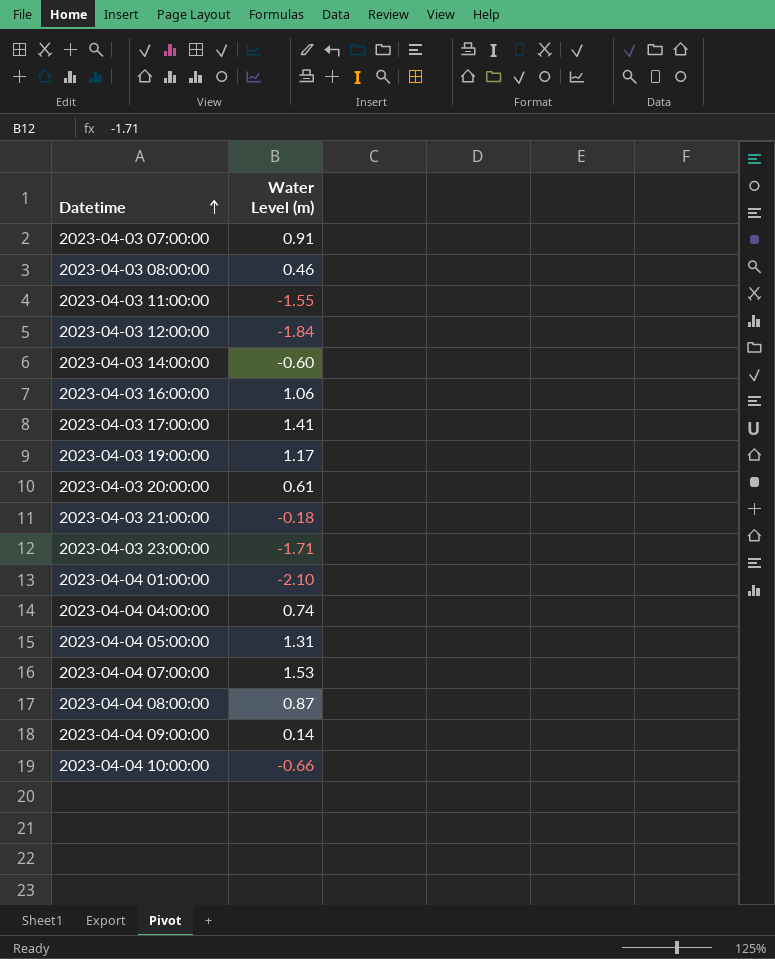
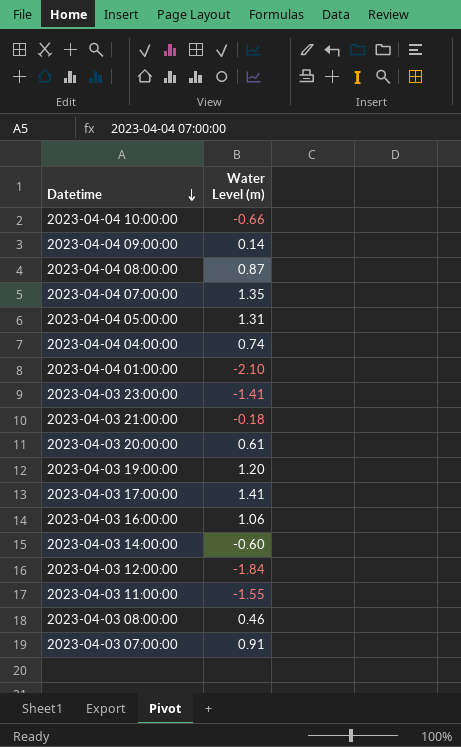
row order: Datetime ascending -> Datetime descending
2023-04-04 07:00:00 | Water Level (m): 1.53 -> 1.35
2023-04-03 23:00:00 | Water Level (m): -1.71 -> -1.41
2023-04-03 19:00:00 | Water Level (m): 1.17 -> 1.20

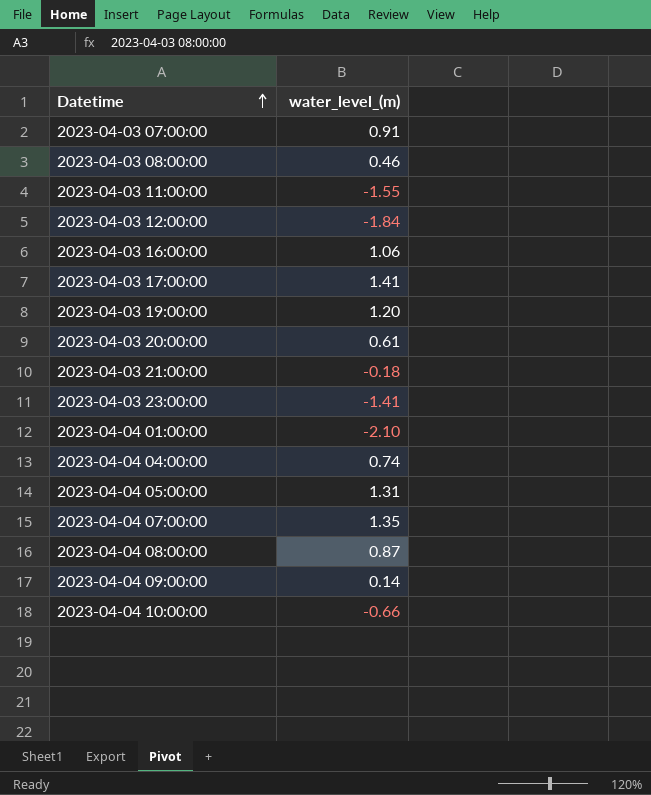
row order: Datetime descending -> Datetime ascending
column name: Water Level (m) -> water_level_(m)
row 2023-04-03 14:00:00: -0.60 -> none

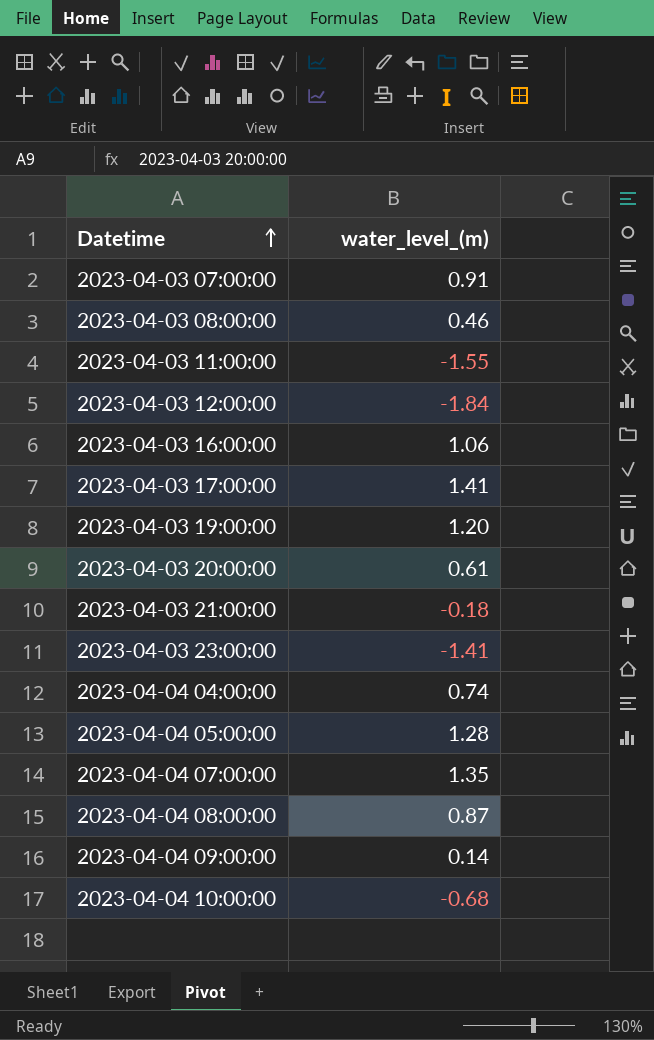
row 2023-04-04 01:00:00: -2.10 -> none
2023-04-04 05:00:00 | water_level_(m): 1.31 -> 1.28
2023-04-04 10:00:00 | water_level_(m): -0.66 -> -0.68

